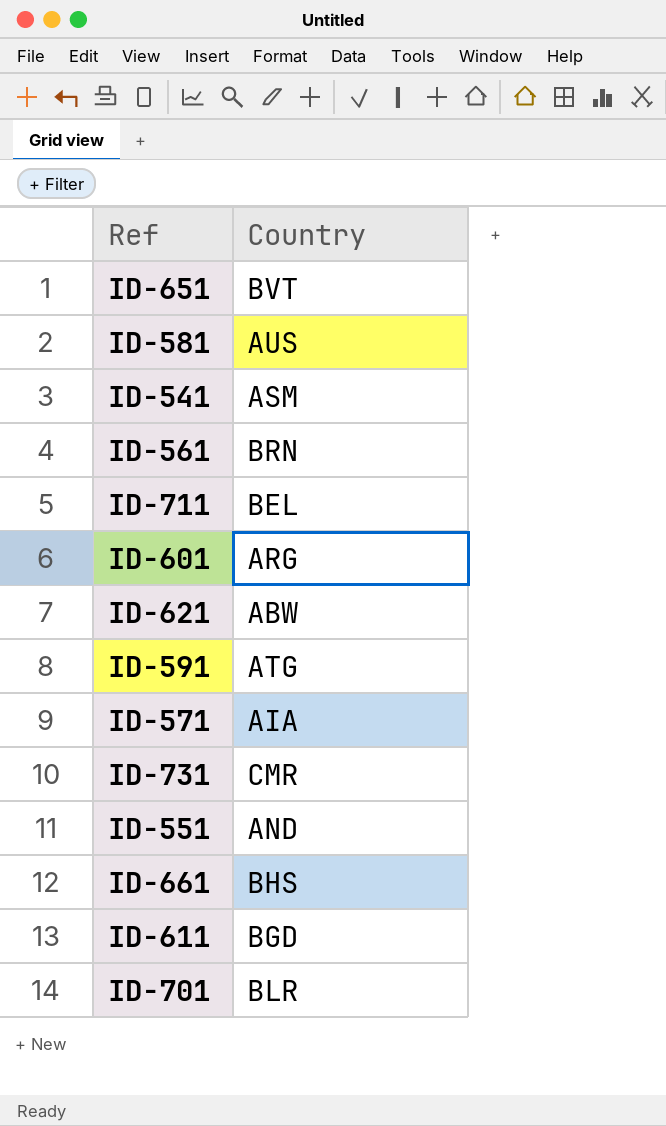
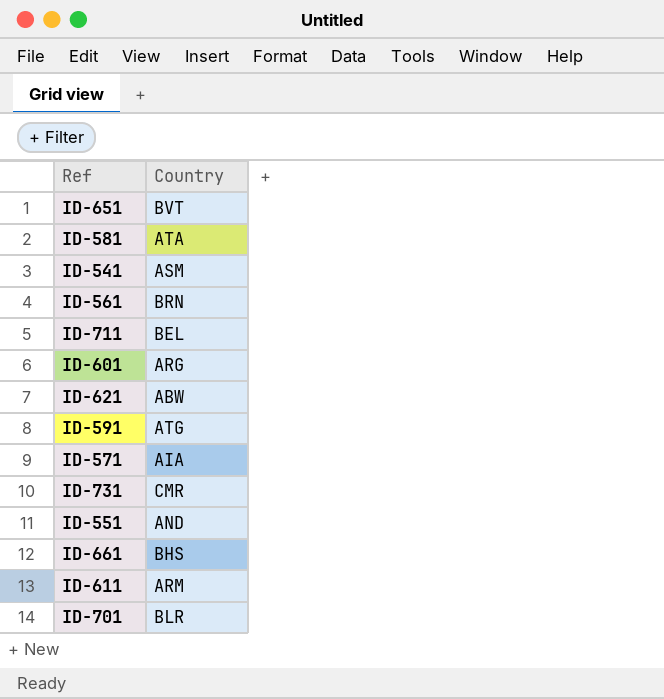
ID-581 | Country: AUS -> ATA
ID-611 | Country: BGD -> ARM

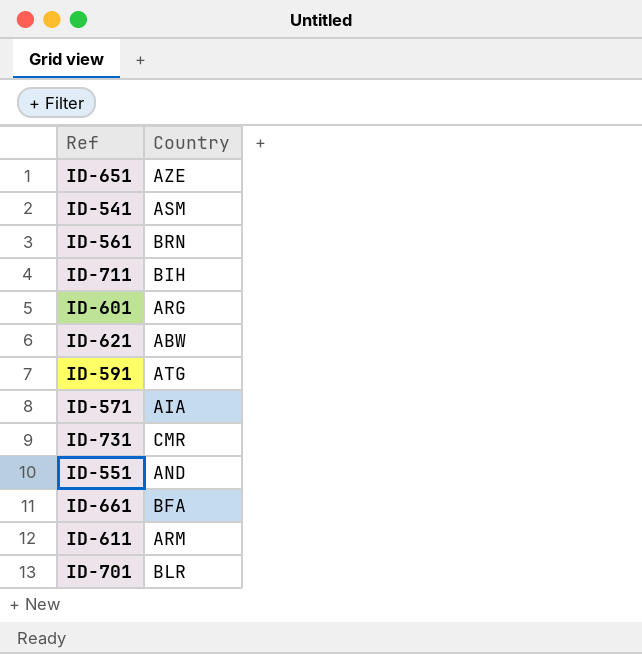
row ID-581: ATA -> none
ID-651 | Country: BVT -> AZE
ID-711 | Country: BEL -> BIH
ID-661 | Country: BHS -> BFA

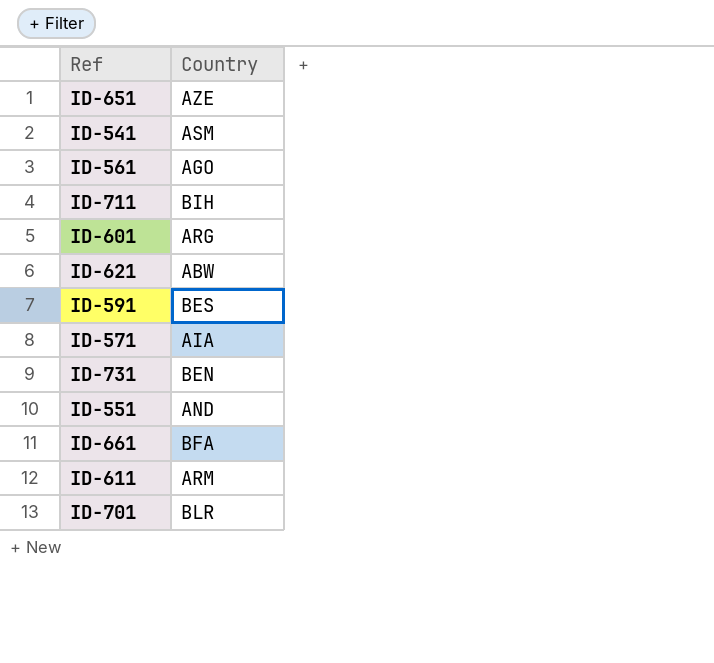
ID-561 | Country: BRN -> AGO
ID-591 | Country: ATG -> BES
ID-731 | Country: CMR -> BEN

